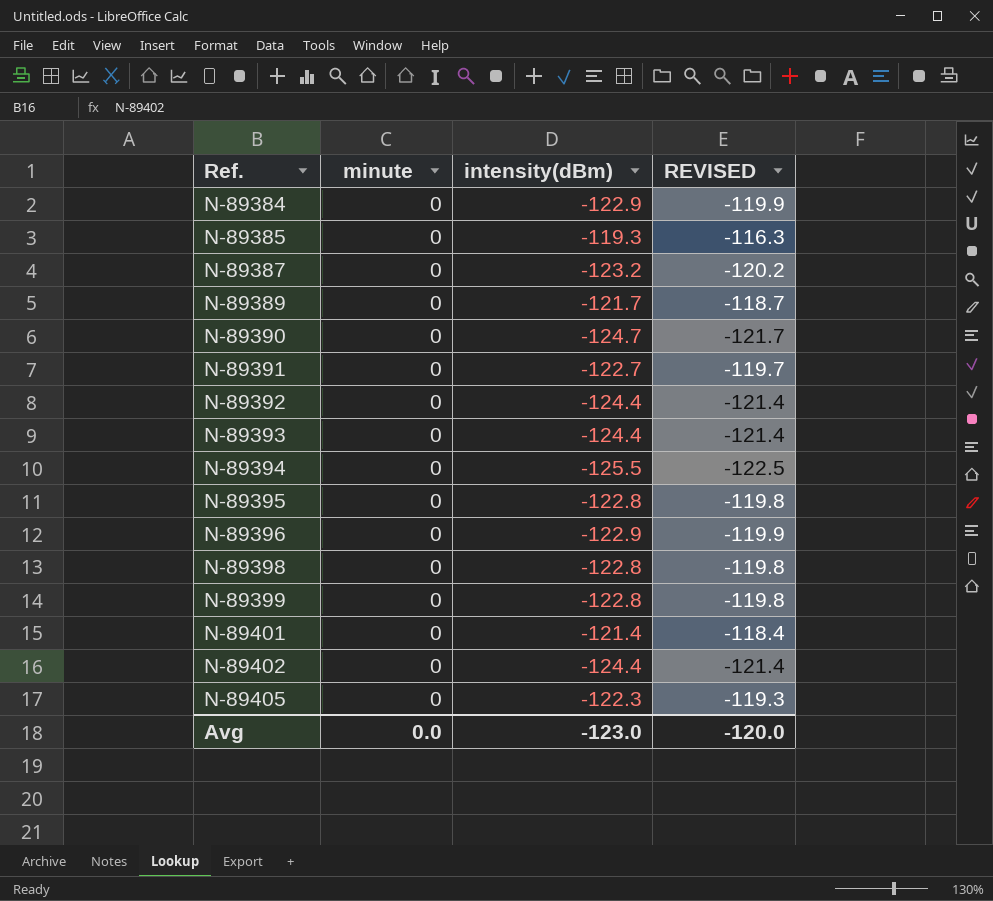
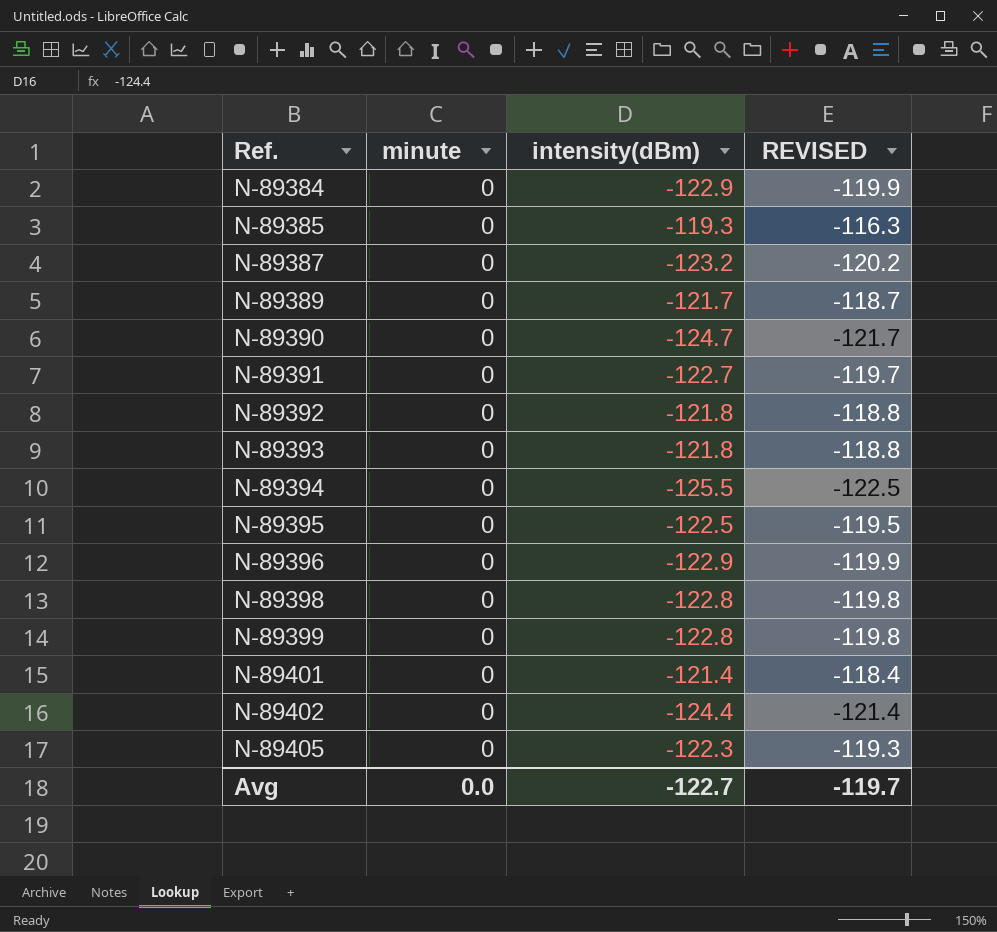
N-89392 | intensity(dBm): -124.4 -> -121.8
N-89392 | REVISED: -121.4 -> -118.8
N-89393 | intensity(dBm): -124.4 -> -121.8
N-89393 | REVISED: -121.4 -> -118.8
N-89395 | intensity(dBm): -122.8 -> -122.5
N-89395 | REVISED: -119.8 -> -119.5
Avg | intensity(dBm): -123.0 -> -122.7
Avg | REVISED: -120.0 -> -119.7

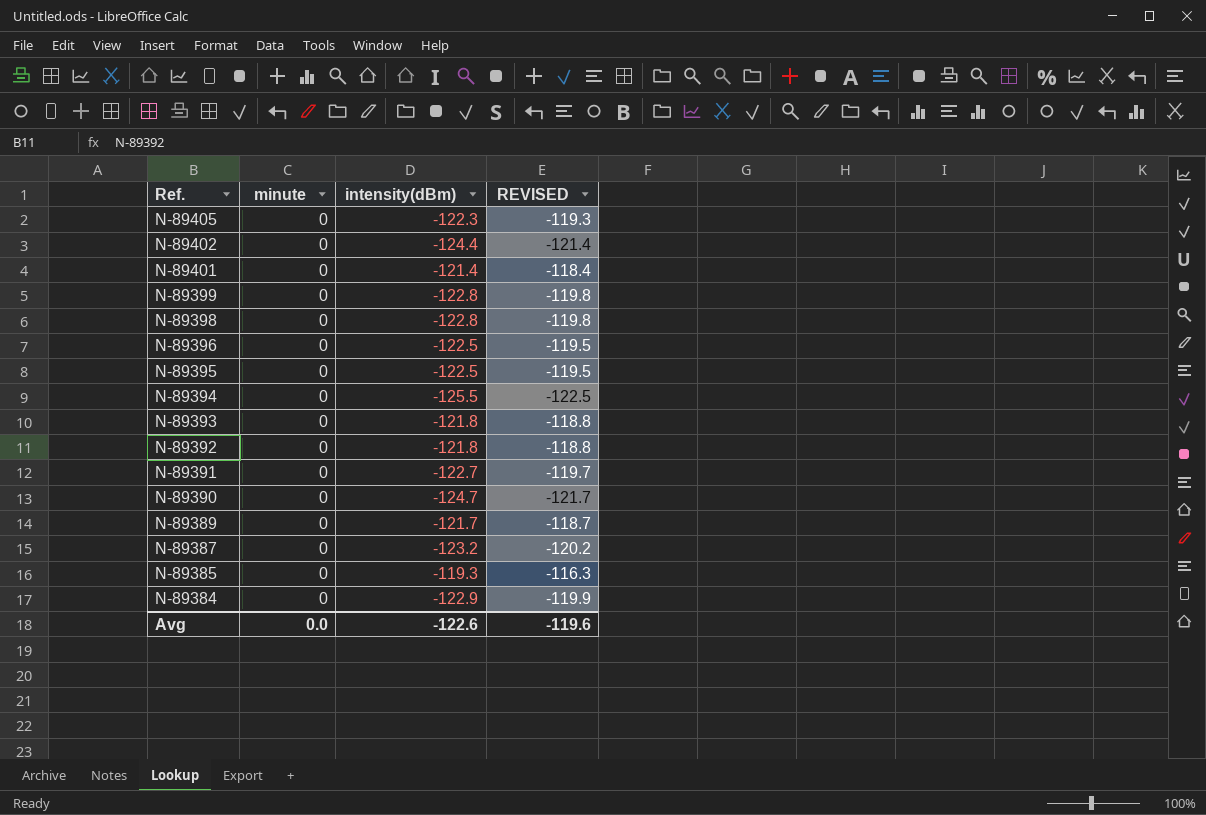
row order: Ref. ascending -> Ref. descending
N-89396 | intensity(dBm): -122.9 -> -122.5
N-89396 | REVISED: -119.9 -> -119.5
Avg | intensity(dBm): -122.7 -> -122.6
Avg | REVISED: -119.7 -> -119.6

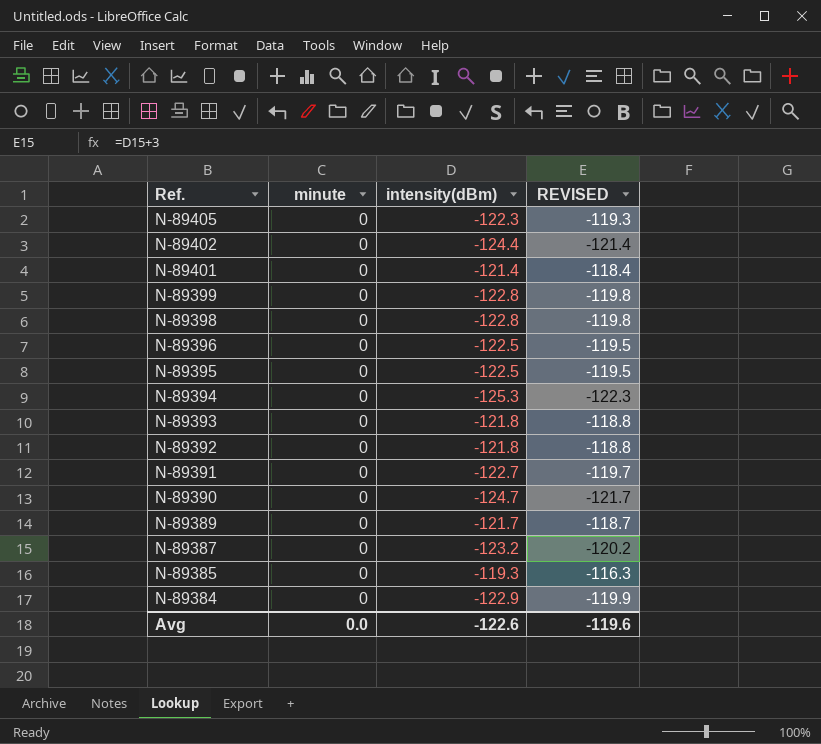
N-89394 | intensity(dBm): -125.5 -> -125.3
N-89394 | REVISED: -122.5 -> -122.3

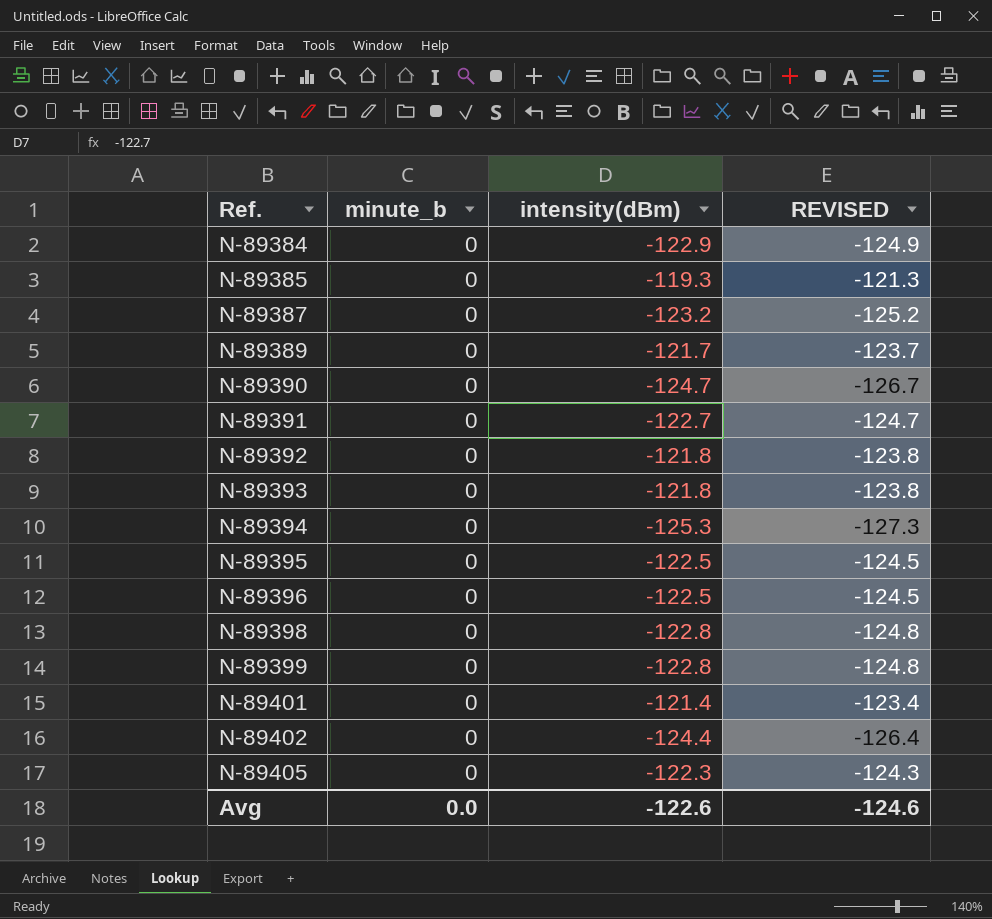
row order: Ref. descending -> Ref. ascending
column name: minute -> minute_b
column REVISED | formula: [intensity(dBm)] + 3 -> [intensity(dBm)] - 2
Avg | REVISED: -119.6 -> -124.6

